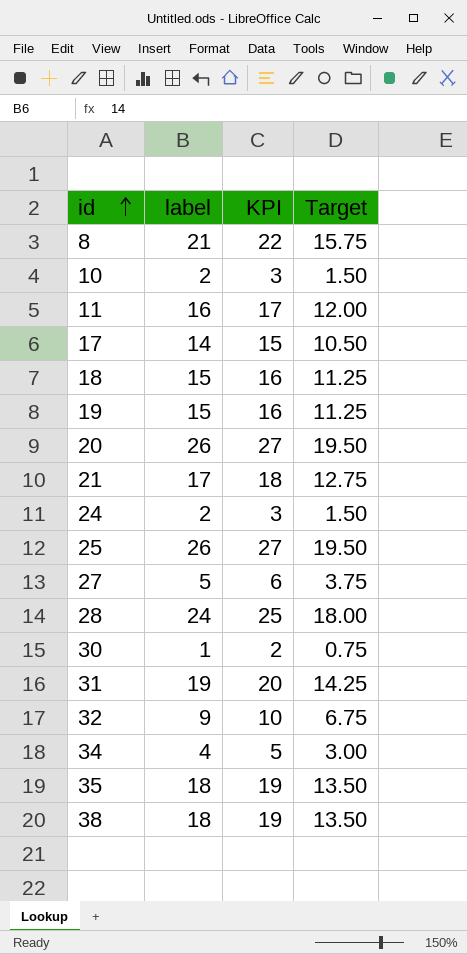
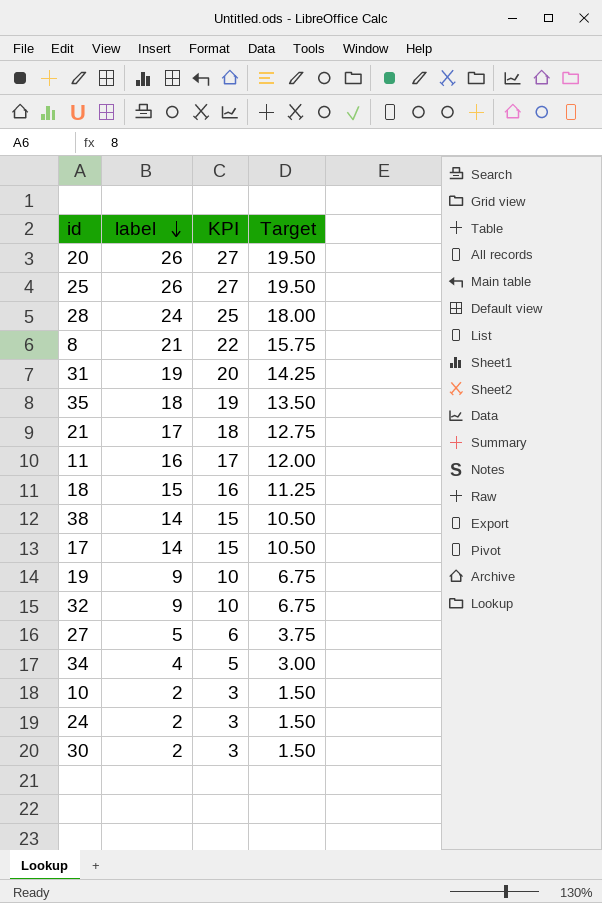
row order: id ascending -> label descending
38 | label: 18 -> 14
38 | KPI: 19 -> 15
38 | Target: 13.50 -> 10.50
19 | label: 15 -> 9
19 | KPI: 16 -> 10
19 | Target: 11.25 -> 6.75
30 | label: 1 -> 2
30 | KPI: 2 -> 3
30 | Target: 0.75 -> 1.50

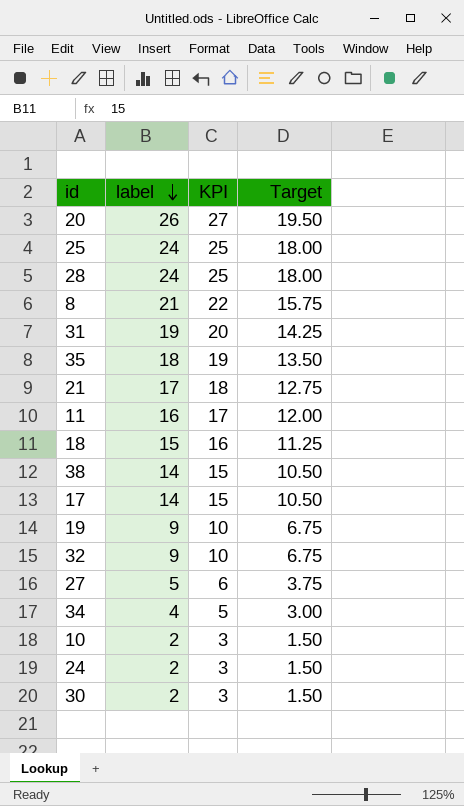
25 | label: 26 -> 24
25 | KPI: 27 -> 25
25 | Target: 19.50 -> 18.00

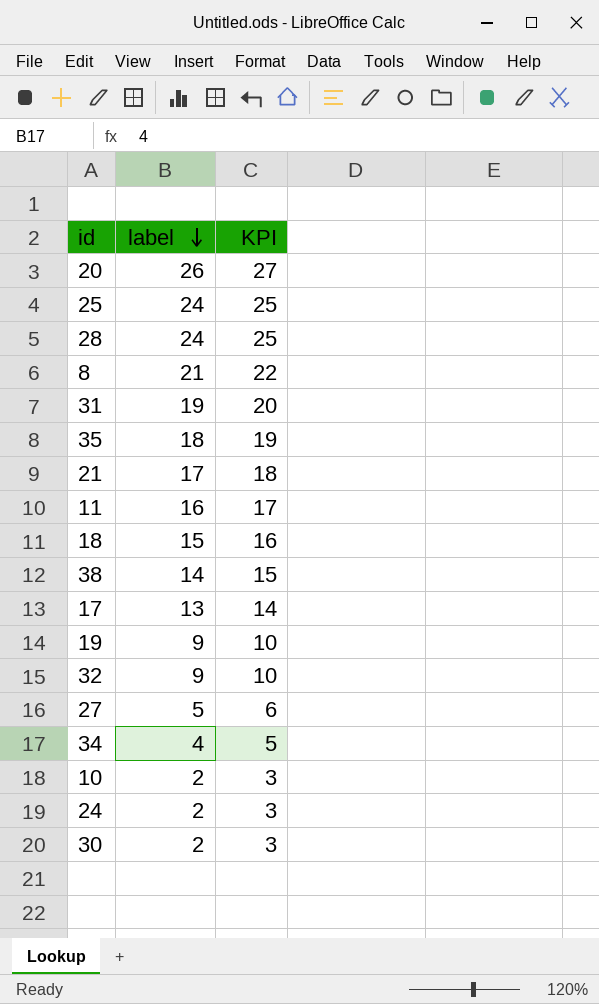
column Target | formula: [label] * 0.75 -> none
17 | label: 14 -> 13
17 | KPI: 15 -> 14

